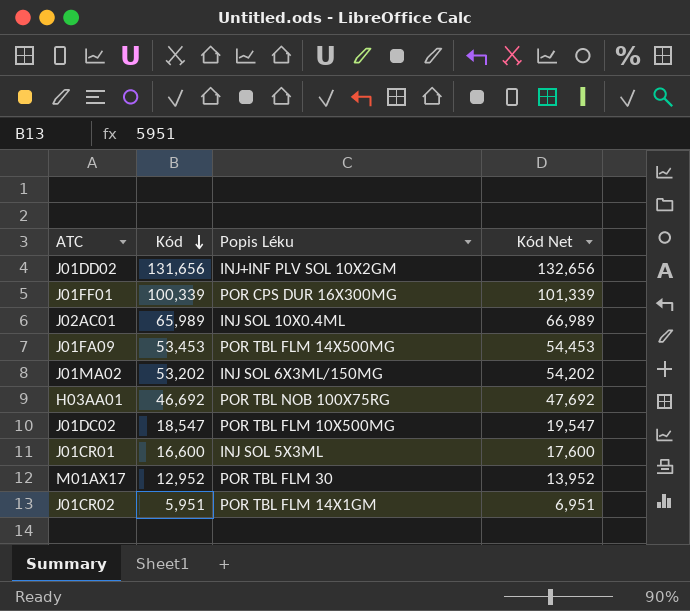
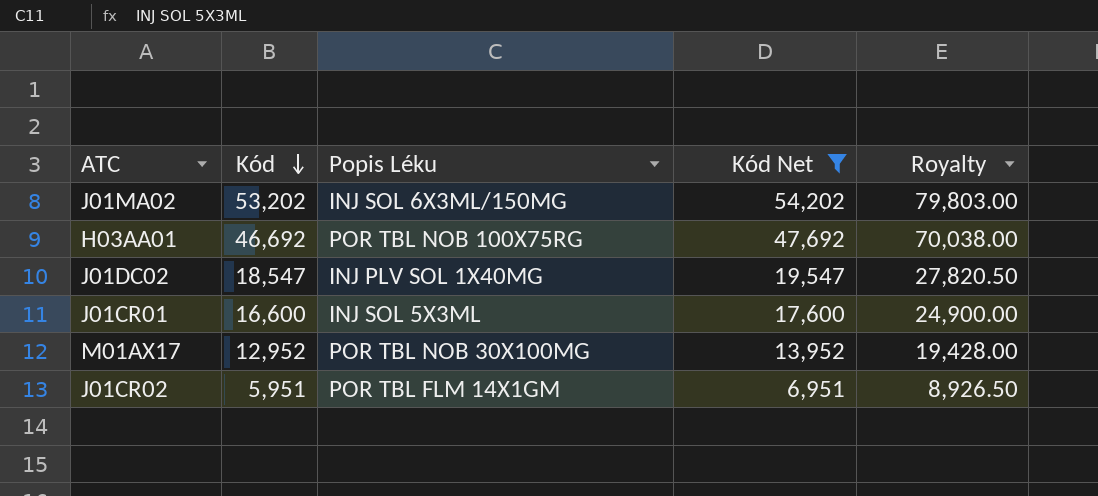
filter: none -> Kód Net <= 54,202
column Royalty | formula: none -> [Kód] * 1.5
J01DC02 | Popis Léku: POR TBL FLM 10X500MG -> INJ PLV SOL 1X40MG
M01AX17 | Popis Léku: POR TBL FLM 30 -> POR TBL NOB 30X100MG

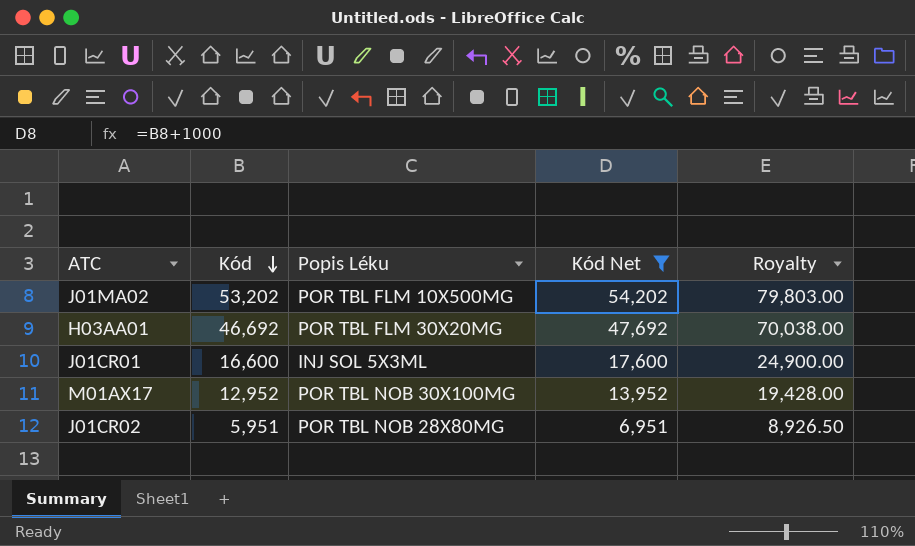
row J01DC02: 18,547 | INJ PLV SOL 1X40MG | 19,547 | 27,820.50 -> none
J01MA02 | Popis Léku: INJ SOL 6X3ML/150MG -> POR TBL FLM 10X500MG
H03AA01 | Popis Léku: POR TBL NOB 100X75RG -> POR TBL FLM 30X20MG
J01CR02 | Popis Léku: POR TBL FLM 14X1GM -> POR TBL NOB 28X80MG

